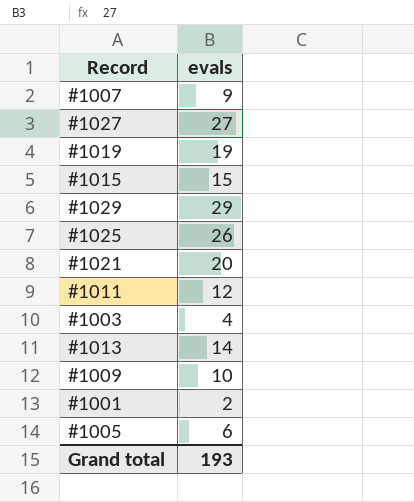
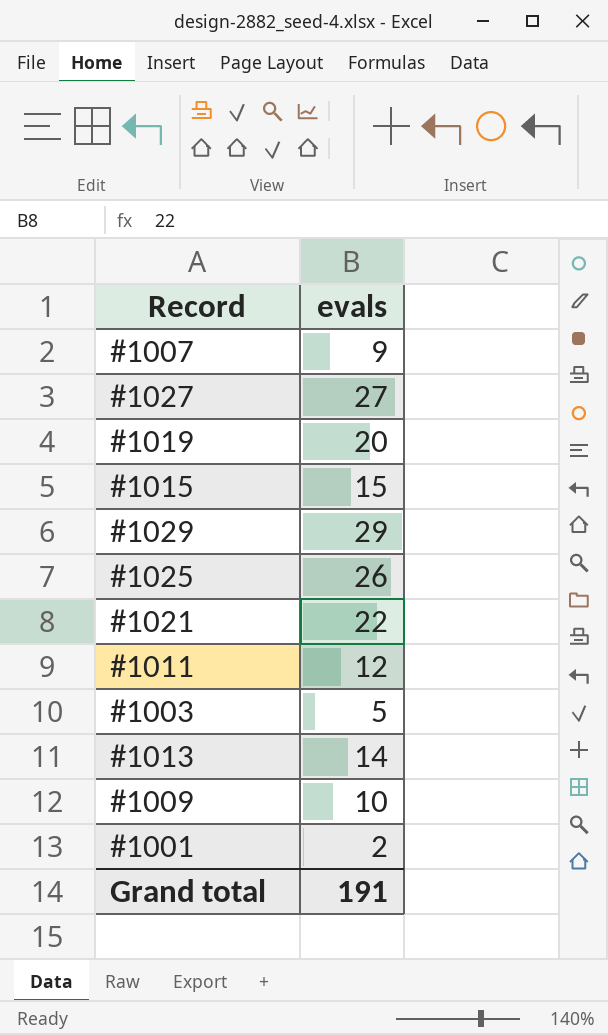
row #1005: 6 -> none
#1019 | evals: 19 -> 20
#1021 | evals: 20 -> 22
#1003 | evals: 4 -> 5
Grand total | evals: 193 -> 191

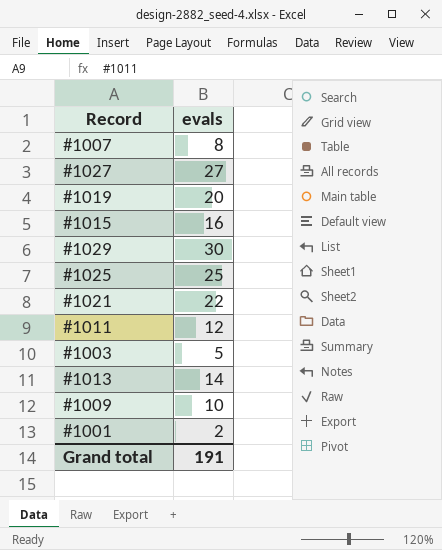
#1007 | evals: 9 -> 8
#1015 | evals: 15 -> 16
#1029 | evals: 29 -> 30
#1025 | evals: 26 -> 25

